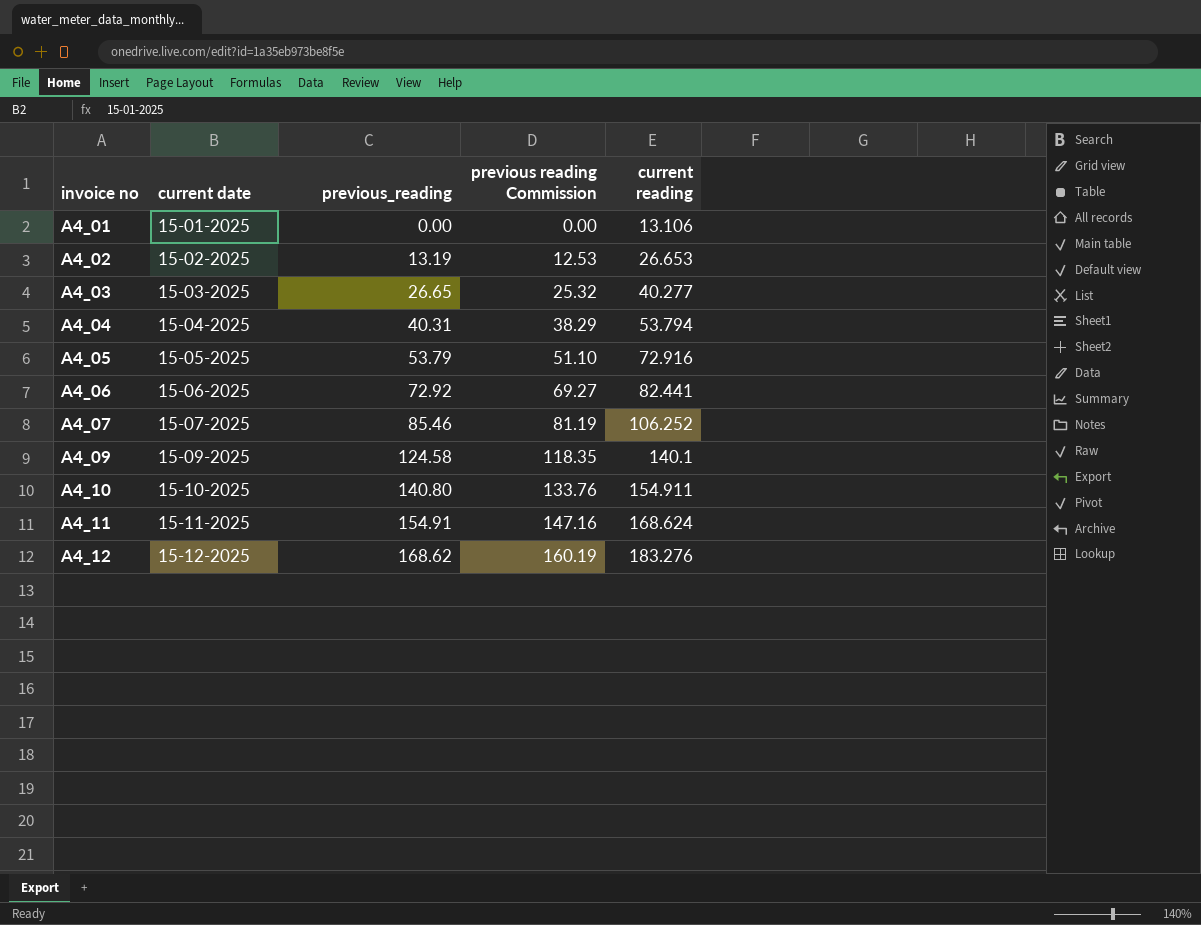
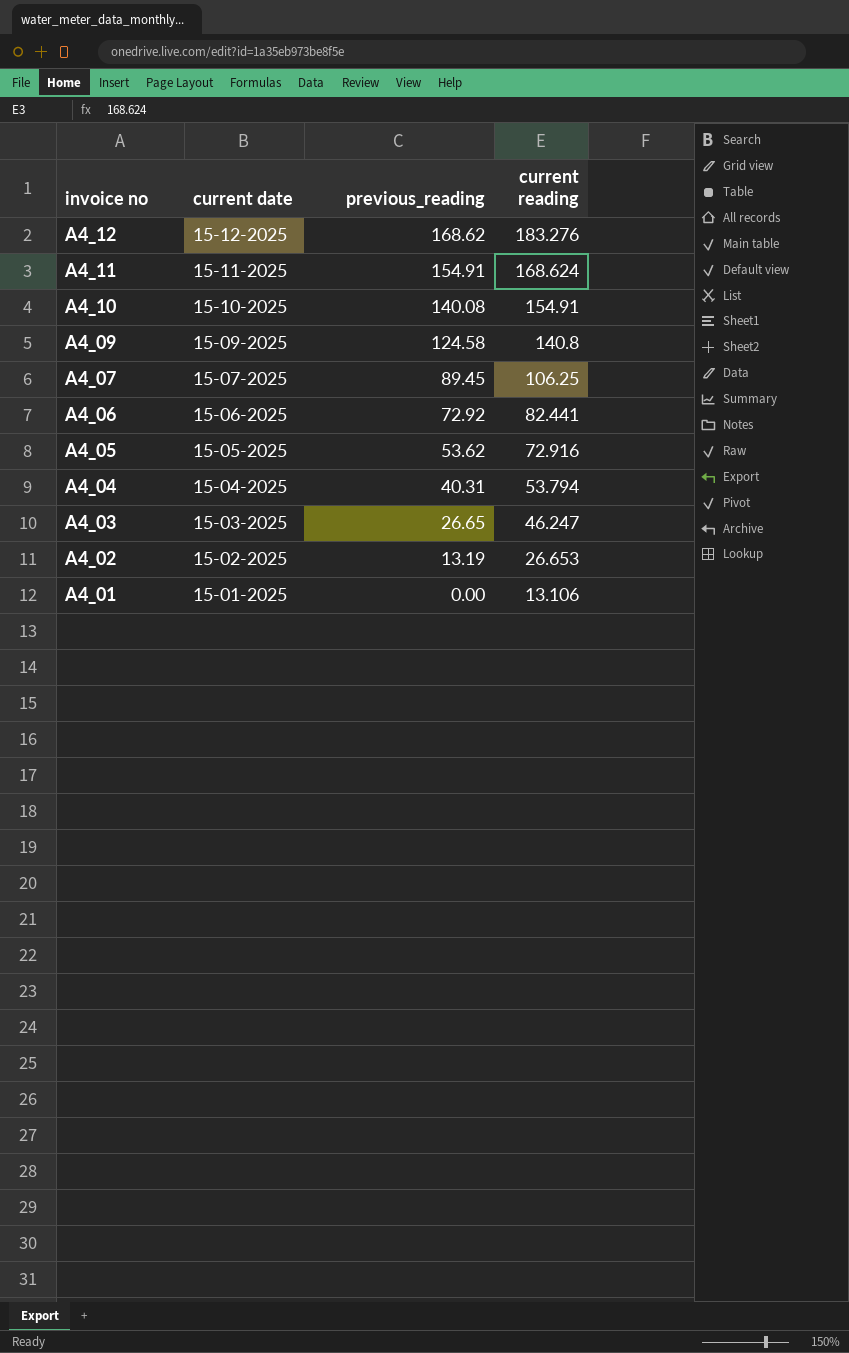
row order: invoice no ascending -> invoice no descending
column previous reading Commission | formula: [previous_reading] * 0.95 -> none
A4_10 | previous_reading: 140.80 -> 140.08
A4_10 | current reading: 154.911 -> 154.91
A4_09 | current reading: 140.1 -> 140.8
A4_07 | previous_reading: 85.46 -> 89.45
A4_07 | current reading: 106.252 -> 106.25
A4_05 | previous_reading: 53.79 -> 53.62
A4_03 | current reading: 40.277 -> 46.247

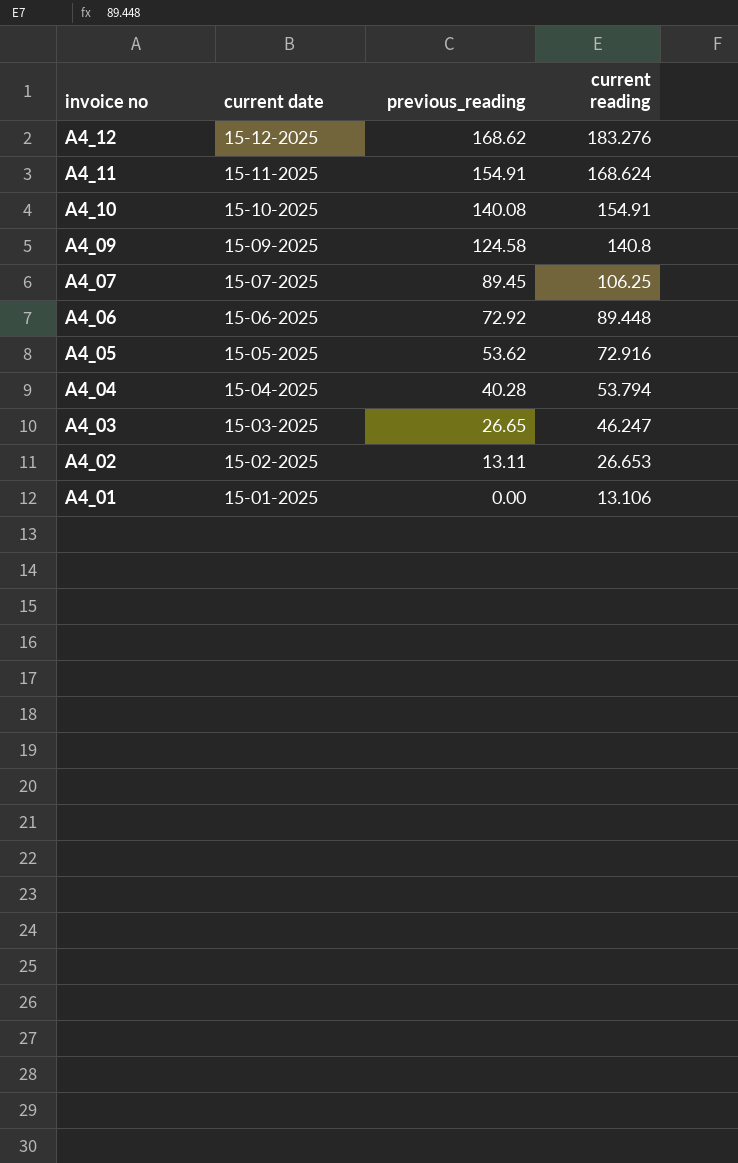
A4_06 | current reading: 82.441 -> 89.448
A4_04 | previous_reading: 40.31 -> 40.28
A4_02 | previous_reading: 13.19 -> 13.11

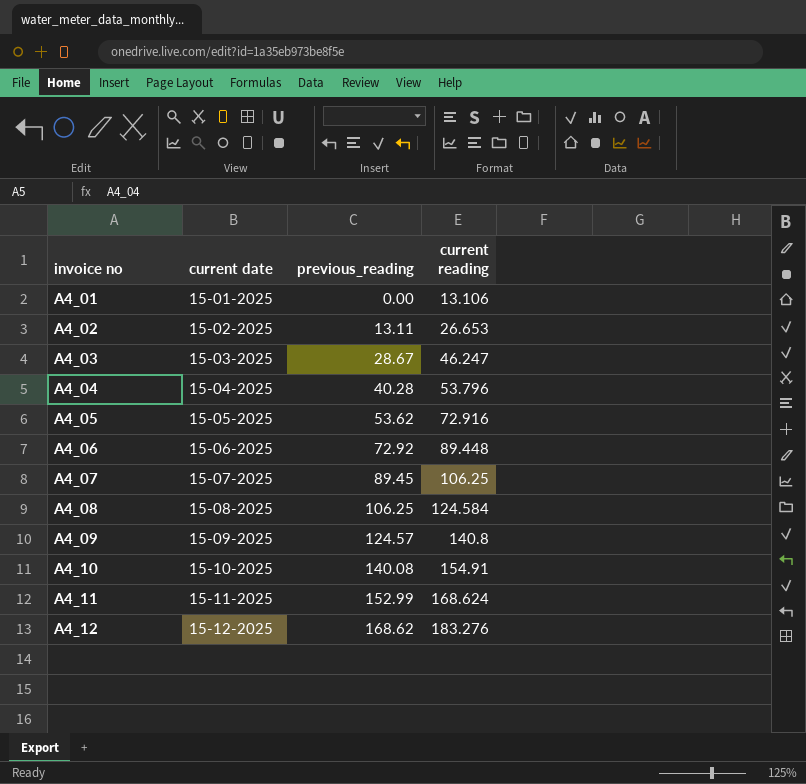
row order: invoice no descending -> invoice no ascending
A4_03 | previous_reading: 26.65 -> 28.67
A4_04 | current reading: 53.794 -> 53.796
row A4_08: none -> 15-08-2025 | 106.25 | 124.584
A4_09 | previous_reading: 124.58 -> 124.57
A4_11 | previous_reading: 154.91 -> 152.99

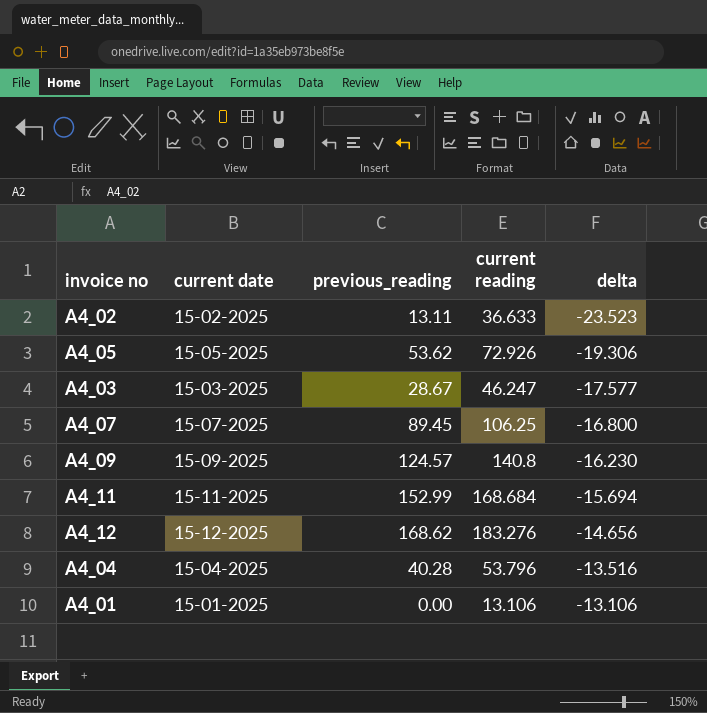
row order: invoice no ascending -> delta ascending
column delta | formula: none -> [previous_reading] - [current reading]
row A4_06: 15-06-2025 | 72.92 | 89.448 -> none
row A4_08: 15-08-2025 | 106.25 | 124.584 -> none
row A4_10: 15-10-2025 | 140.08 | 154.91 -> none
A4_02 | current reading: 26.653 -> 36.633
A4_05 | current reading: 72.916 -> 72.926
A4_11 | current reading: 168.624 -> 168.684

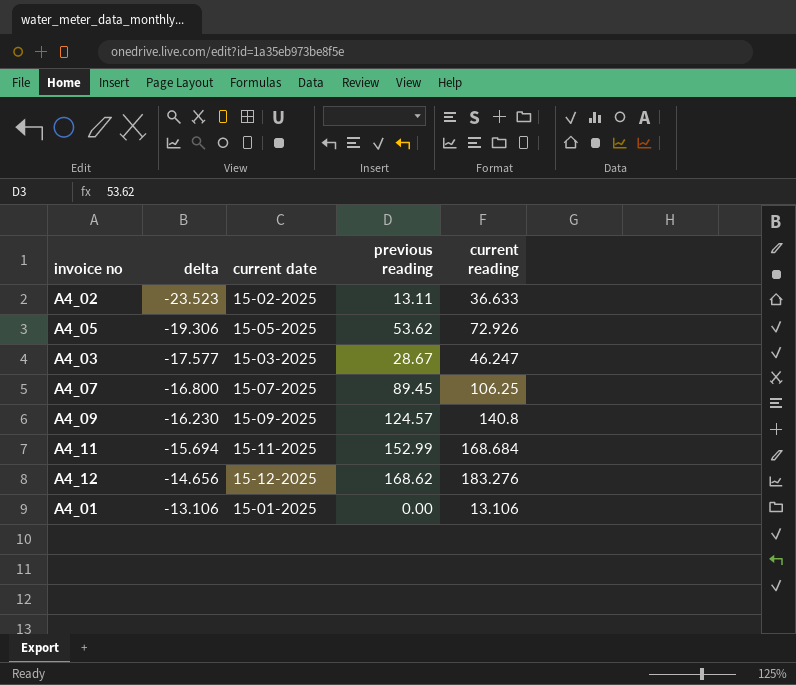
column delta | position: 5 -> 2
column name: previous_reading -> previous reading
row A4_04: 15-04-2025 | 40.28 | 53.796 | -13.516 -> none

